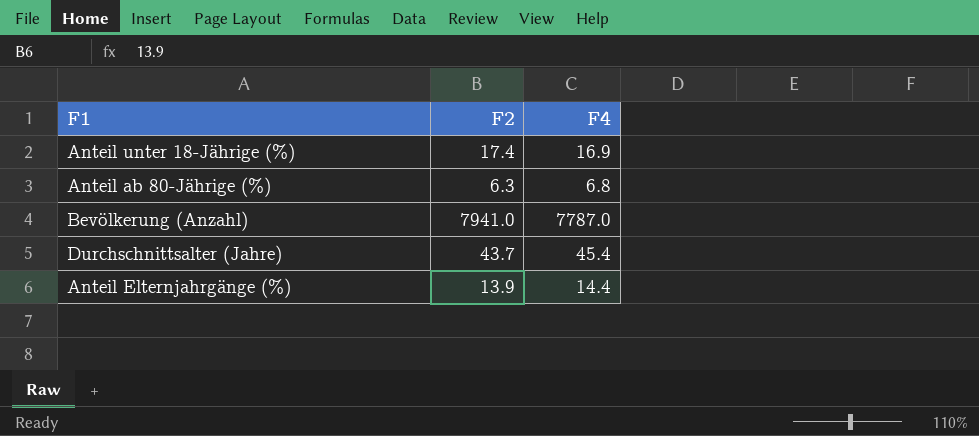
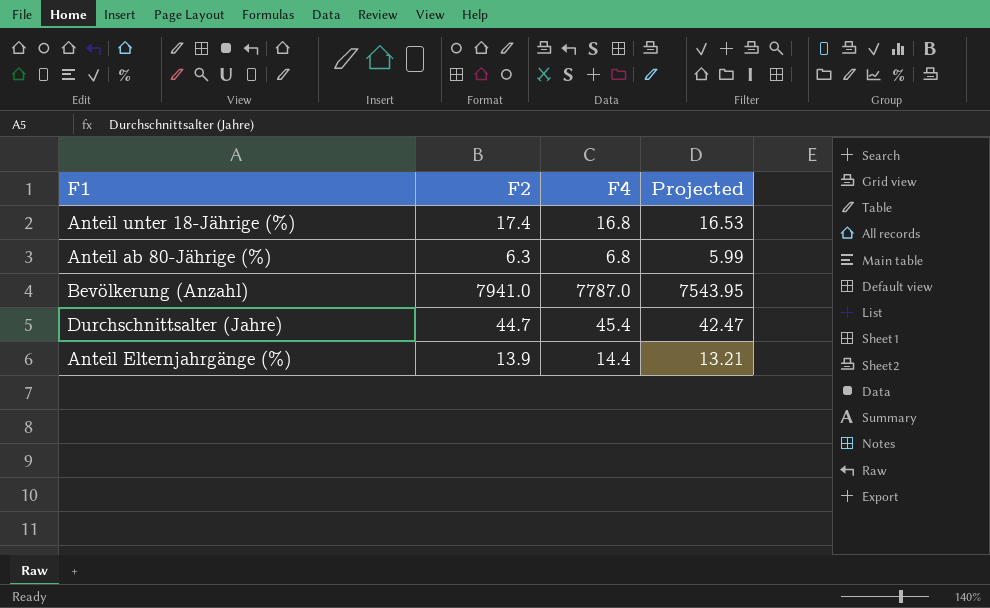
column Projected | formula: none -> [F2] * 0.95
Anteil unter 18-Jährige (%) | F4: 16.9 -> 16.8
Durchschnittsalter (Jahre) | F2: 43.7 -> 44.7

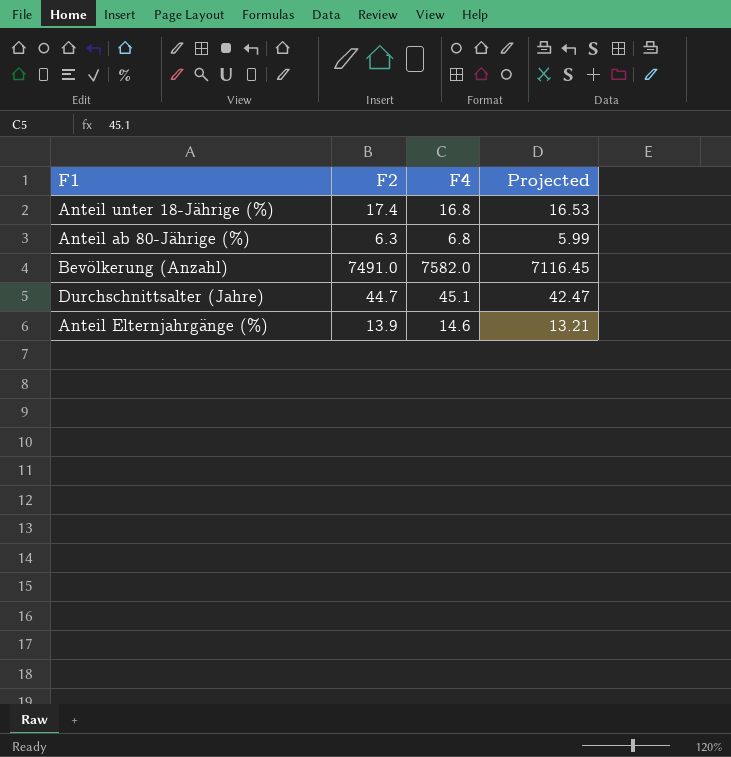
Bevölkerung (Anzahl) | F2: 7941.0 -> 7491.0
Bevölkerung (Anzahl) | F4: 7787.0 -> 7582.0
Bevölkerung (Anzahl) | Projected: 7543.95 -> 7116.45
Durchschnittsalter (Jahre) | F4: 45.4 -> 45.1
Anteil Elternjahrgänge (%) | F4: 14.4 -> 14.6

